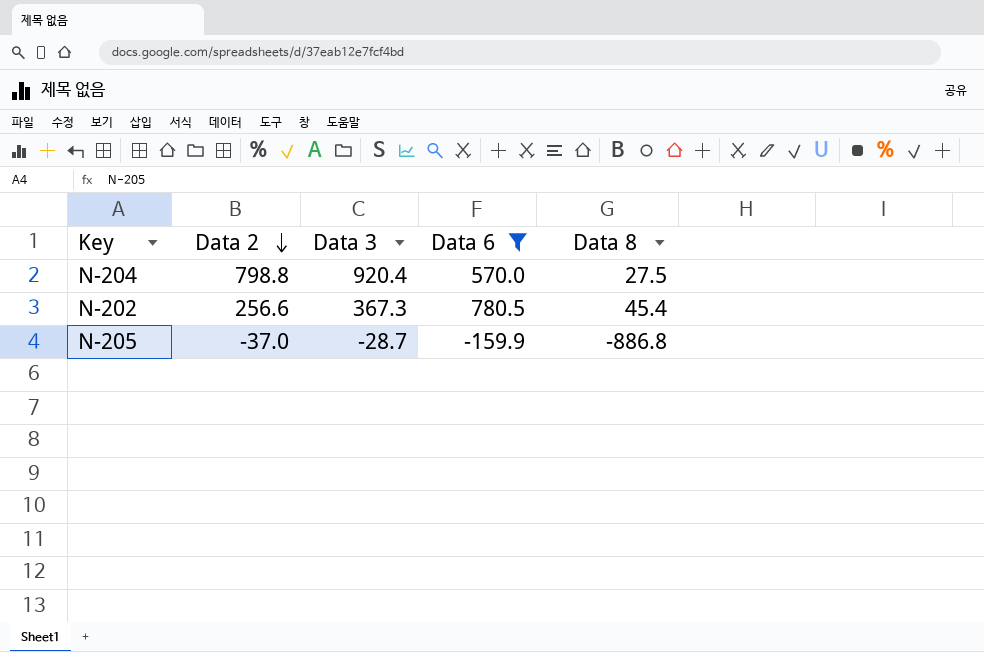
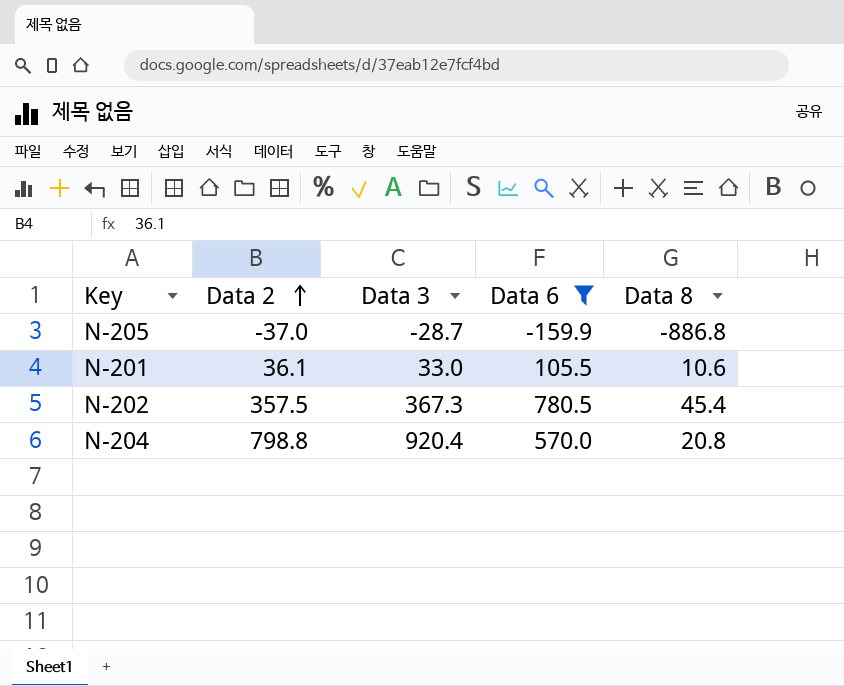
row order: Data 2 descending -> Data 2 ascending
row N-201: none -> 36.1 | 33.0 | 105.5 | 10.6
N-202 | Data 2: 256.6 -> 357.5
N-204 | Data 8: 27.5 -> 20.8

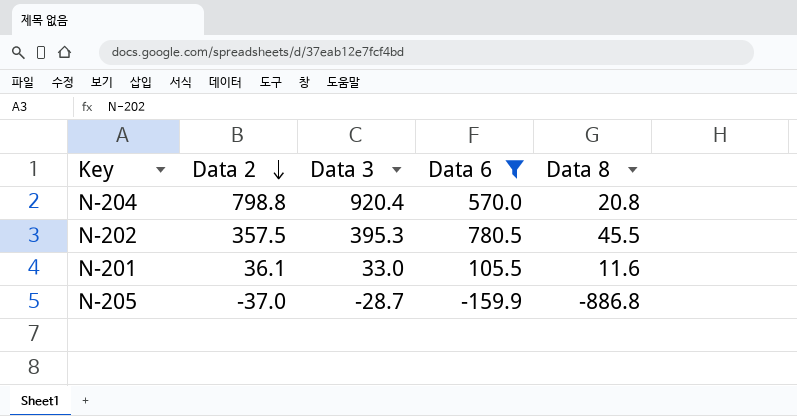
row order: Data 2 ascending -> Data 2 descending
N-202 | Data 3: 367.3 -> 395.3
N-202 | Data 8: 45.4 -> 45.5
N-201 | Data 8: 10.6 -> 11.6

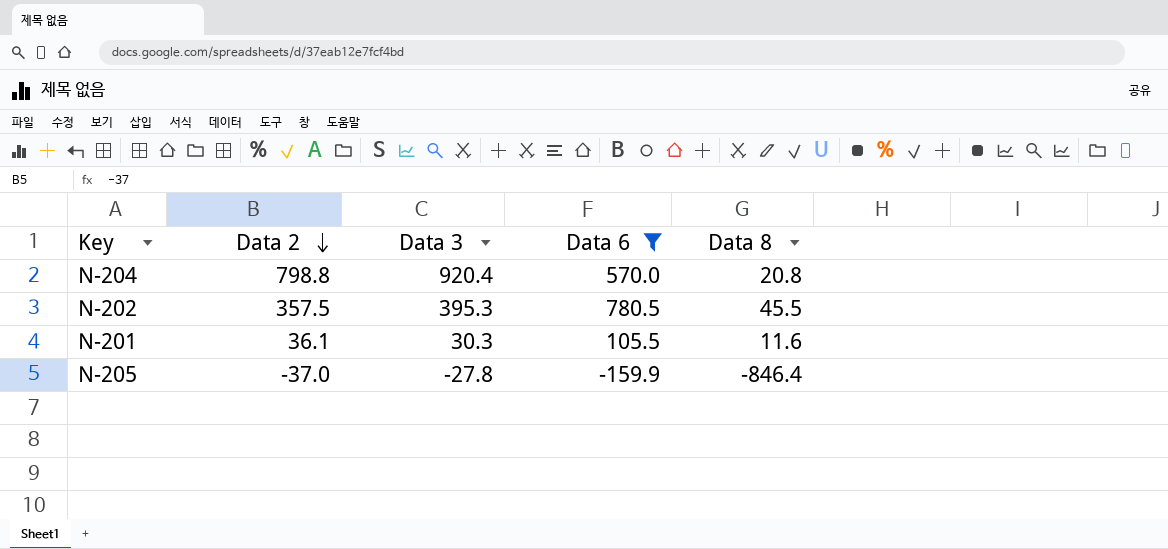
N-201 | Data 3: 33.0 -> 30.3
N-205 | Data 3: -28.7 -> -27.8
N-205 | Data 8: -886.8 -> -846.4

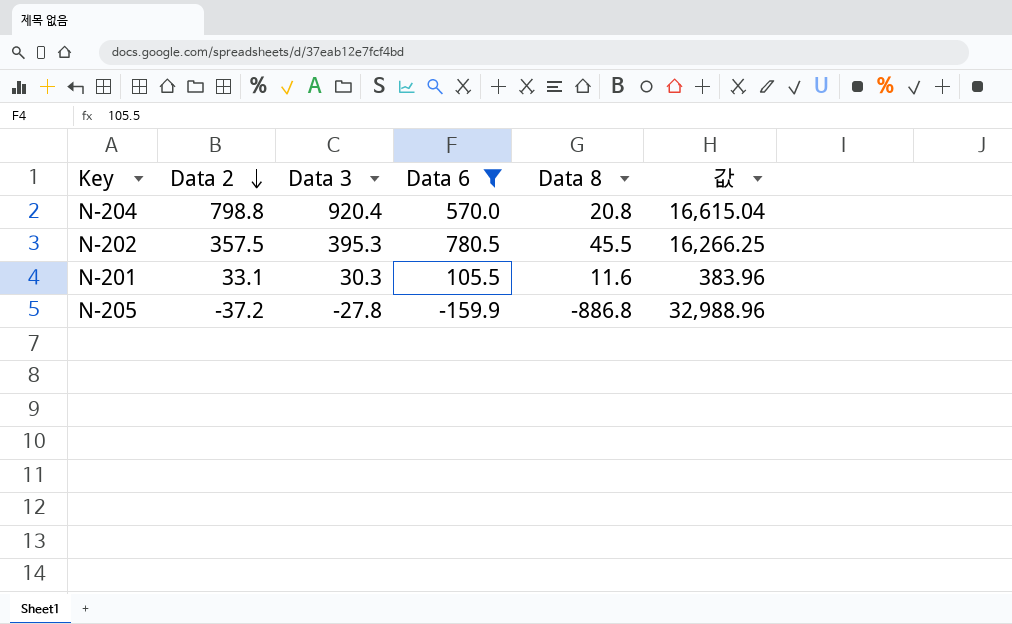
column 값 | formula: none -> [Data 2] * [Data 8]
N-201 | Data 2: 36.1 -> 33.1
N-205 | Data 2: -37.0 -> -37.2
N-205 | Data 8: -846.4 -> -886.8

